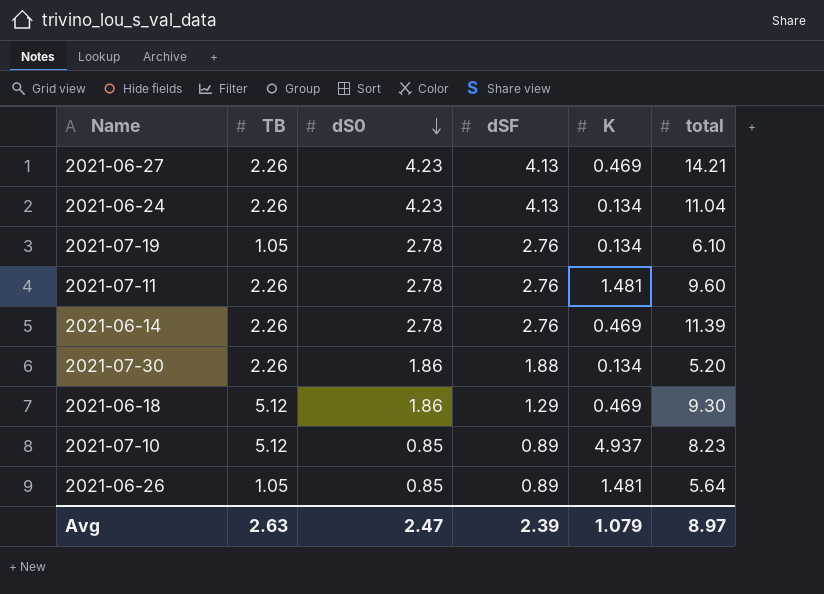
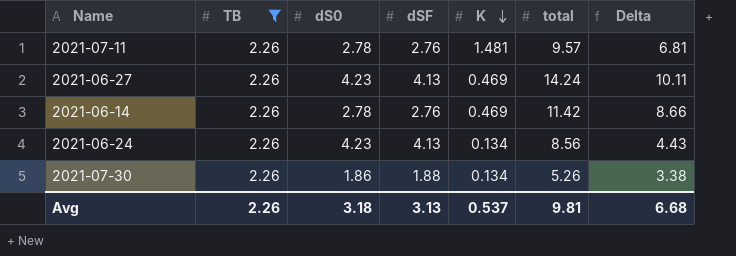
filter: none -> TB = 2.26
row order: dS0 descending -> K descending
column Delta | formula: none -> [total] - [dSF]
2021-07-11 | total: 9.60 -> 9.57
2021-06-27 | total: 14.21 -> 14.24
2021-06-14 | total: 11.39 -> 11.42
2021-06-24 | total: 11.04 -> 8.56
2021-07-30 | total: 5.20 -> 5.26
Avg | TB: 2.63 -> 2.26
Avg | dS0: 2.47 -> 3.18
Avg | dSF: 2.39 -> 3.13
Avg | K: 1.079 -> 0.537
Avg | total: 8.97 -> 9.81

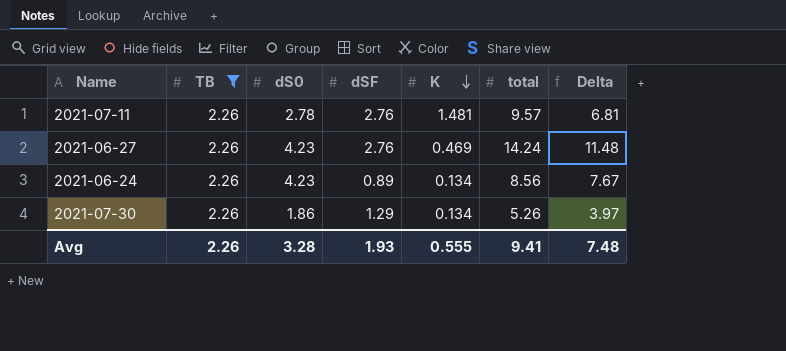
row 2021-06-14: 2.26 | 2.78 | 2.76 | 0.469 | 11.42 | 8.66 -> none
2021-06-27 | dSF: 4.13 -> 2.76
2021-06-27 | Delta: 10.11 -> 11.48
2021-06-24 | dSF: 4.13 -> 0.89
2021-06-24 | Delta: 4.43 -> 7.67
2021-07-30 | dSF: 1.88 -> 1.29
2021-07-30 | Delta: 3.38 -> 3.97
Avg | dS0: 3.18 -> 3.28
Avg | dSF: 3.13 -> 1.93
Avg | K: 0.537 -> 0.555
Avg | total: 9.81 -> 9.41
Avg | Delta: 6.68 -> 7.48

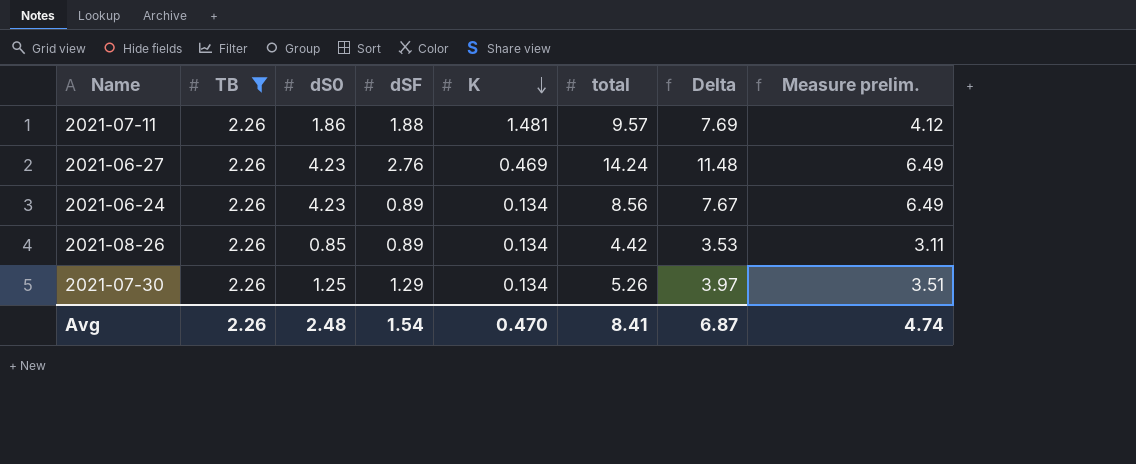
column Measure prelim. | formula: none -> [TB] + [dS0]
2021-07-11 | dS0: 2.78 -> 1.86
2021-07-11 | dSF: 2.76 -> 1.88
2021-07-11 | Delta: 6.81 -> 7.69
row 2021-08-26: none -> 2.26 | 0.85 | 0.89 | 0.134 | 4.42 | 3.53 | 3.11
2021-07-30 | dS0: 1.86 -> 1.25
Avg | dS0: 3.28 -> 2.48
Avg | dSF: 1.93 -> 1.54
Avg | K: 0.555 -> 0.470
Avg | total: 9.41 -> 8.41
Avg | Delta: 7.48 -> 6.87

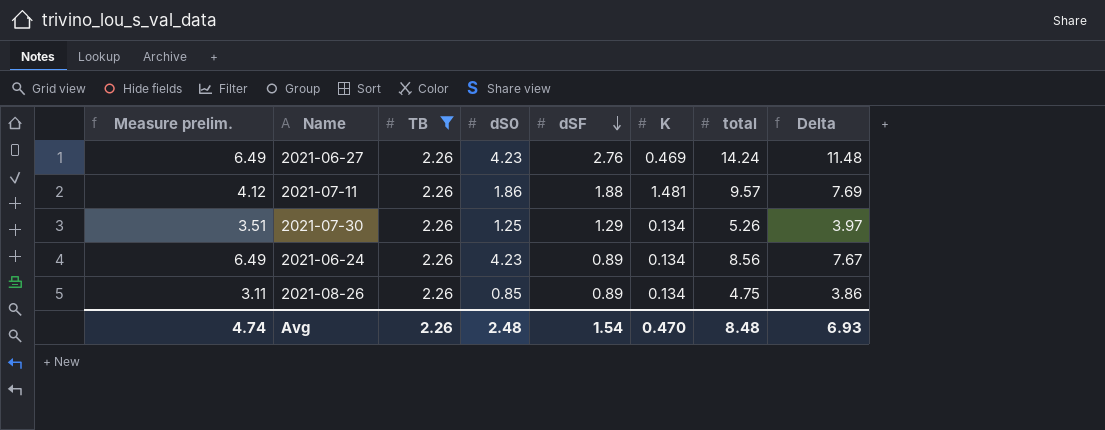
row order: K descending -> dSF descending
column Measure prelim. | position: 8 -> 1
2021-08-26 | total: 4.42 -> 4.75
2021-08-26 | Delta: 3.53 -> 3.86
Avg | total: 8.41 -> 8.48
Avg | Delta: 6.87 -> 6.93

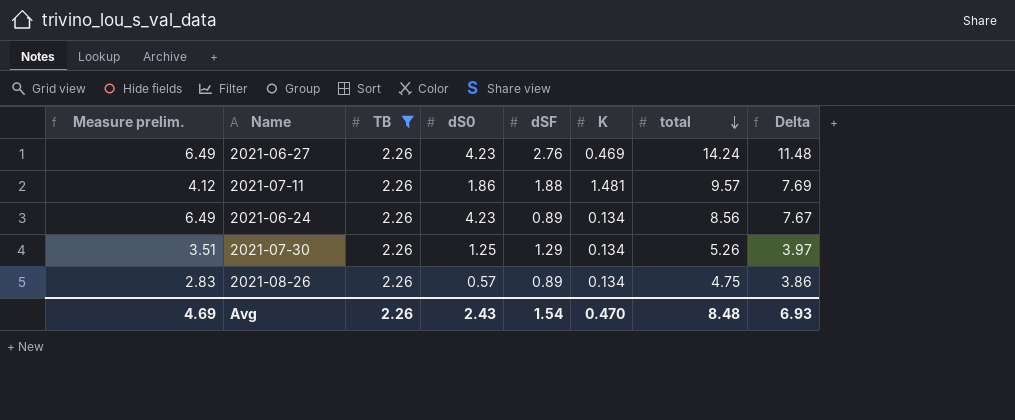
row order: dSF descending -> total descending
2021-08-26 | Measure prelim.: 3.11 -> 2.83
2021-08-26 | dS0: 0.85 -> 0.57
Avg | Measure prelim.: 4.74 -> 4.69
Avg | dS0: 2.48 -> 2.43

